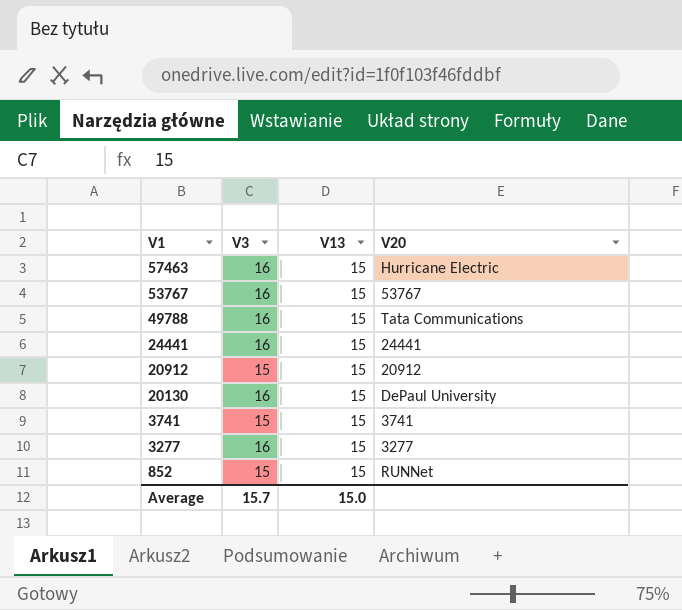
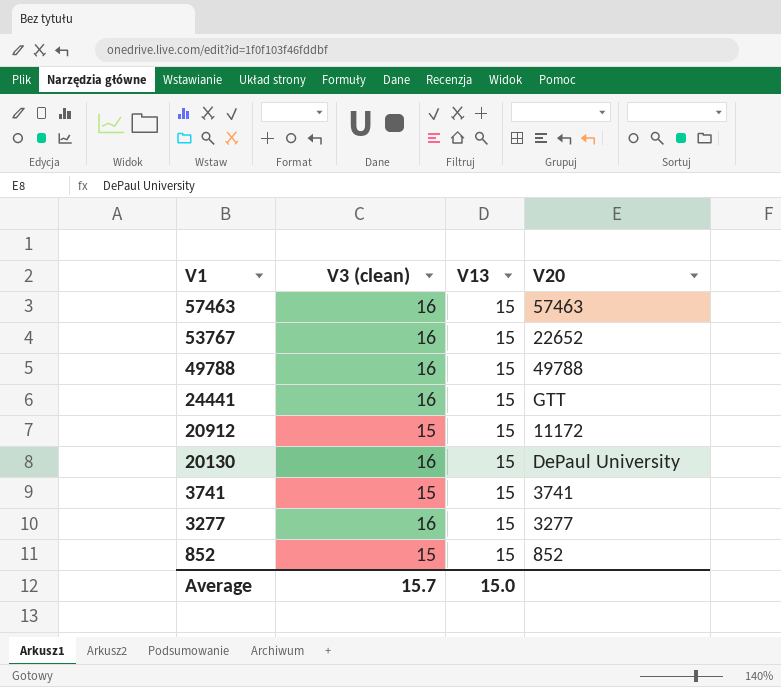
column name: V3 -> V3 (clean)
57463 | V20: Hurricane Electric -> 57463
53767 | V20: 53767 -> 22652
49788 | V20: Tata Communications -> 49788
24441 | V20: 24441 -> GTT
20912 | V20: 20912 -> 11172
852 | V20: RUNNet -> 852

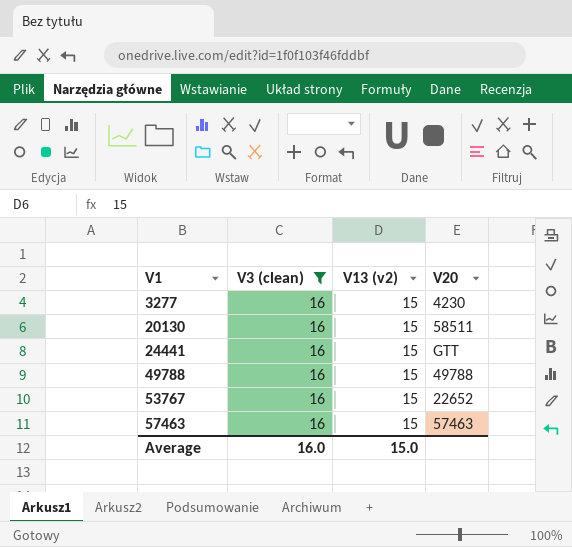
filter: none -> V3 (clean) = 16
row order: V1 descending -> V1 ascending
column name: V13 -> V13 (v2)
3277 | V20: 3277 -> 4230
20130 | V20: DePaul University -> 58511
Average | V3 (clean): 15.7 -> 16.0

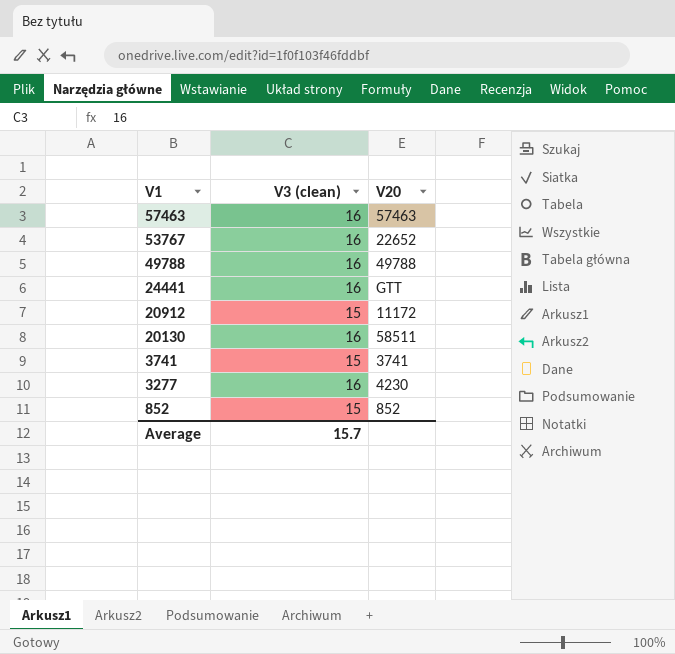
filter: V3 (clean) = 16 -> none
row order: V1 ascending -> V1 descending
column V13 (v2) | position: 3 -> none
Average | V3 (clean): 16.0 -> 15.7

